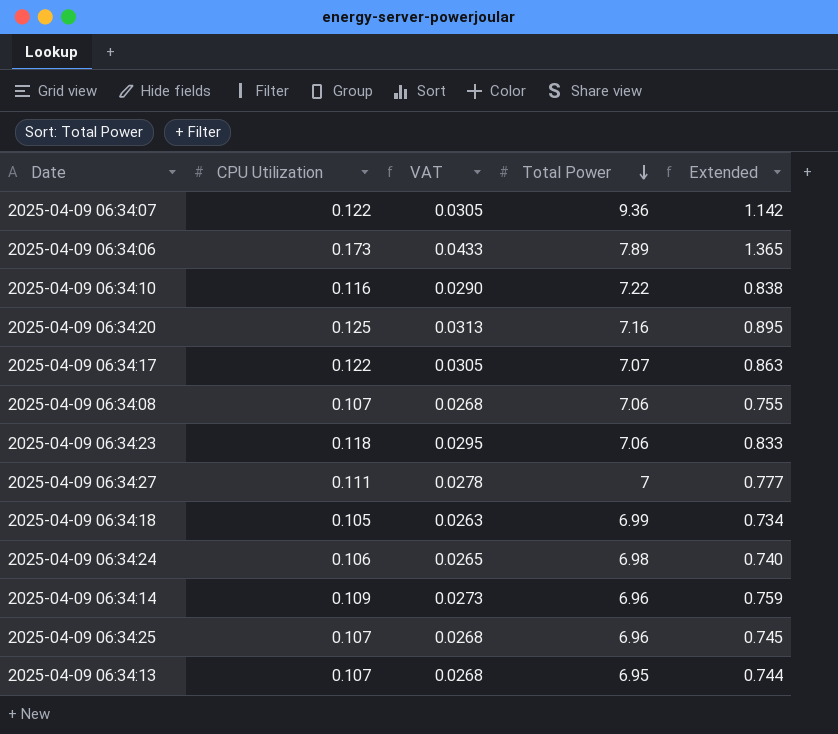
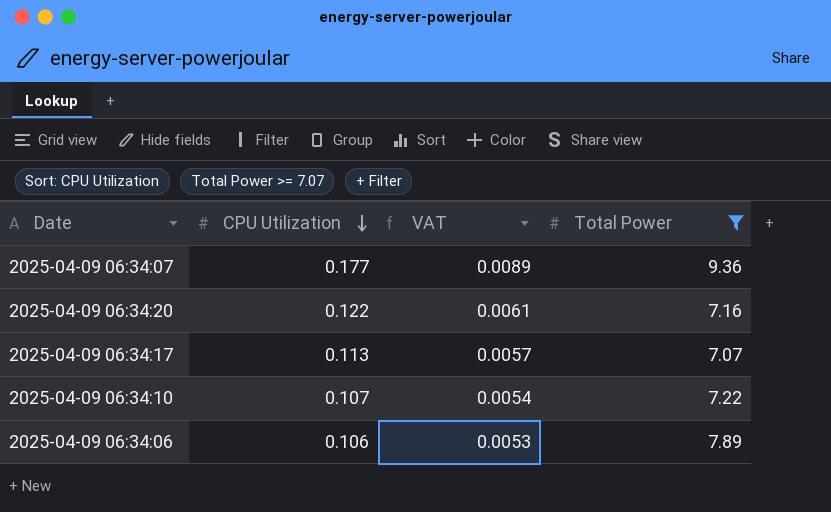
filter: none -> Total Power >= 7.07
row order: Total Power descending -> CPU Utilization descending
column Extended | formula: [CPU Utilization] * [Total Power] -> none
column VAT | formula: [CPU Utilization] * 0.25 -> [CPU Utilization] * 0.05
2025-04-09 06:34:07 | CPU Utilization: 0.122 -> 0.177
2025-04-09 06:34:20 | CPU Utilization: 0.125 -> 0.122
2025-04-09 06:34:17 | CPU Utilization: 0.122 -> 0.113
2025-04-09 06:34:10 | CPU Utilization: 0.116 -> 0.107
2025-04-09 06:34:06 | CPU Utilization: 0.173 -> 0.106

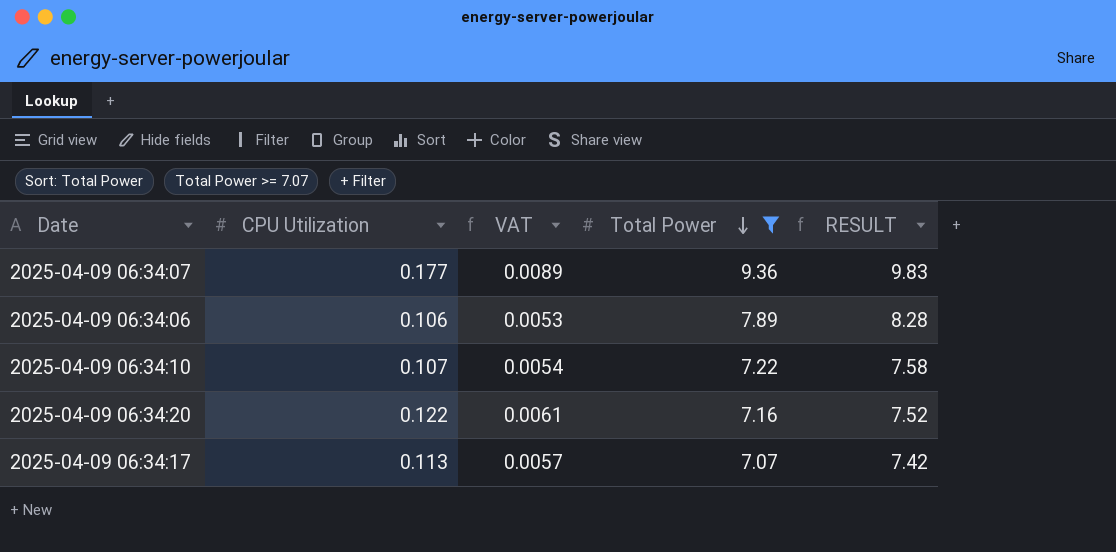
row order: CPU Utilization descending -> Total Power descending
column RESULT | formula: none -> [Total Power] * 1.05

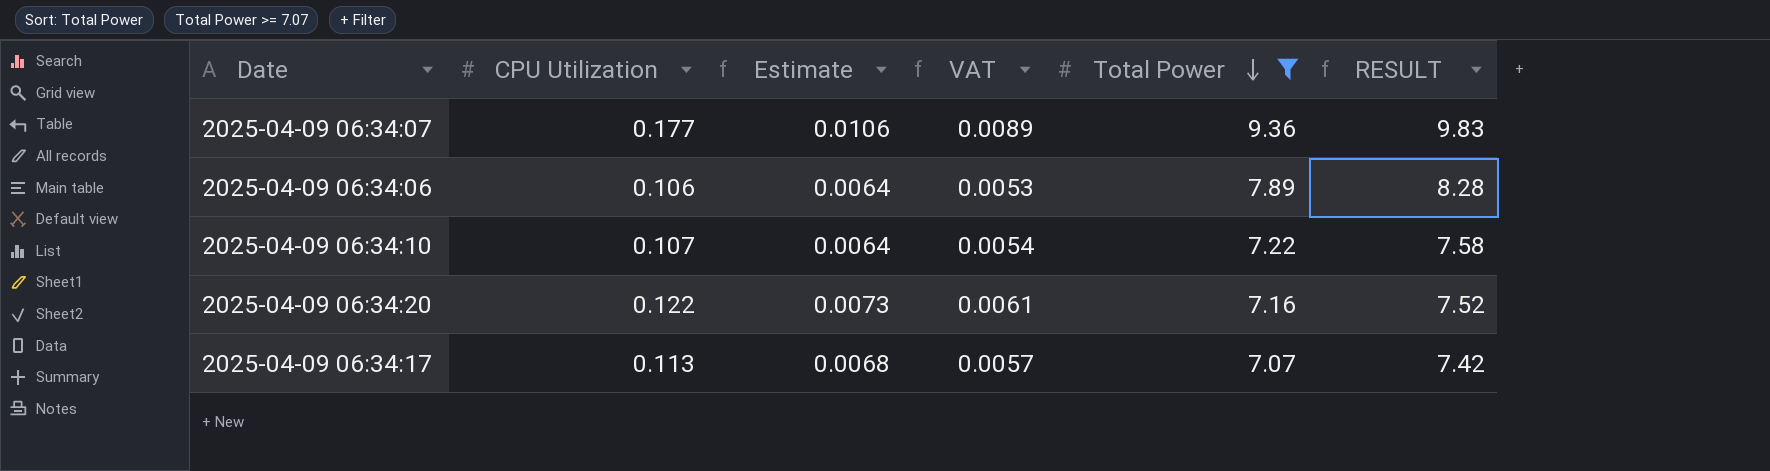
column Estimate | formula: none -> [CPU Utilization] * 0.06

